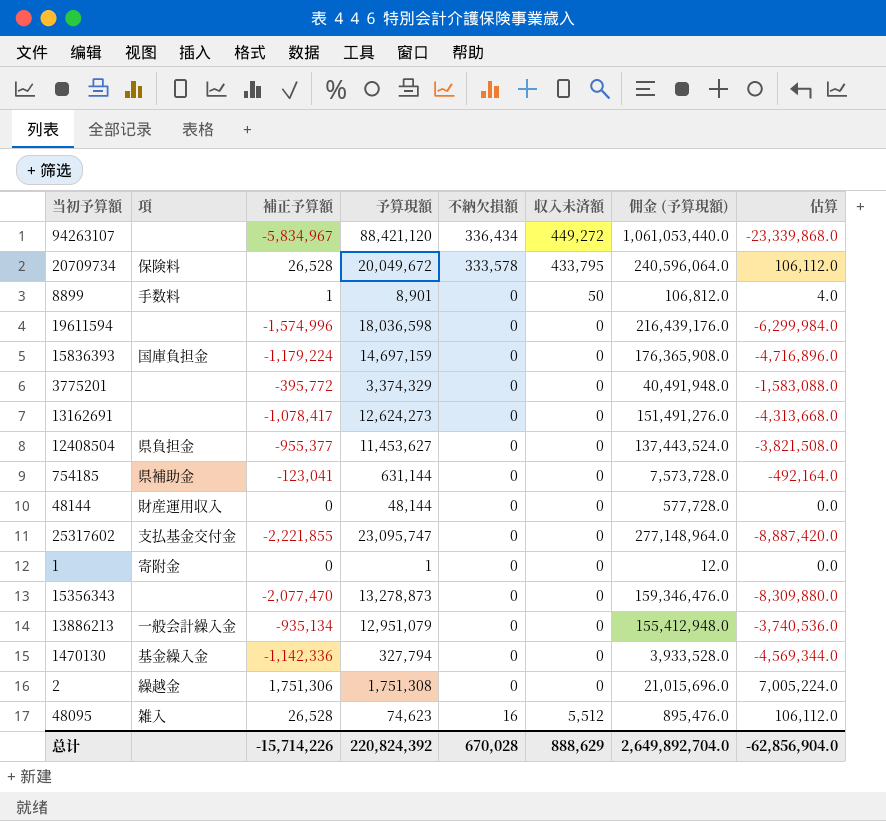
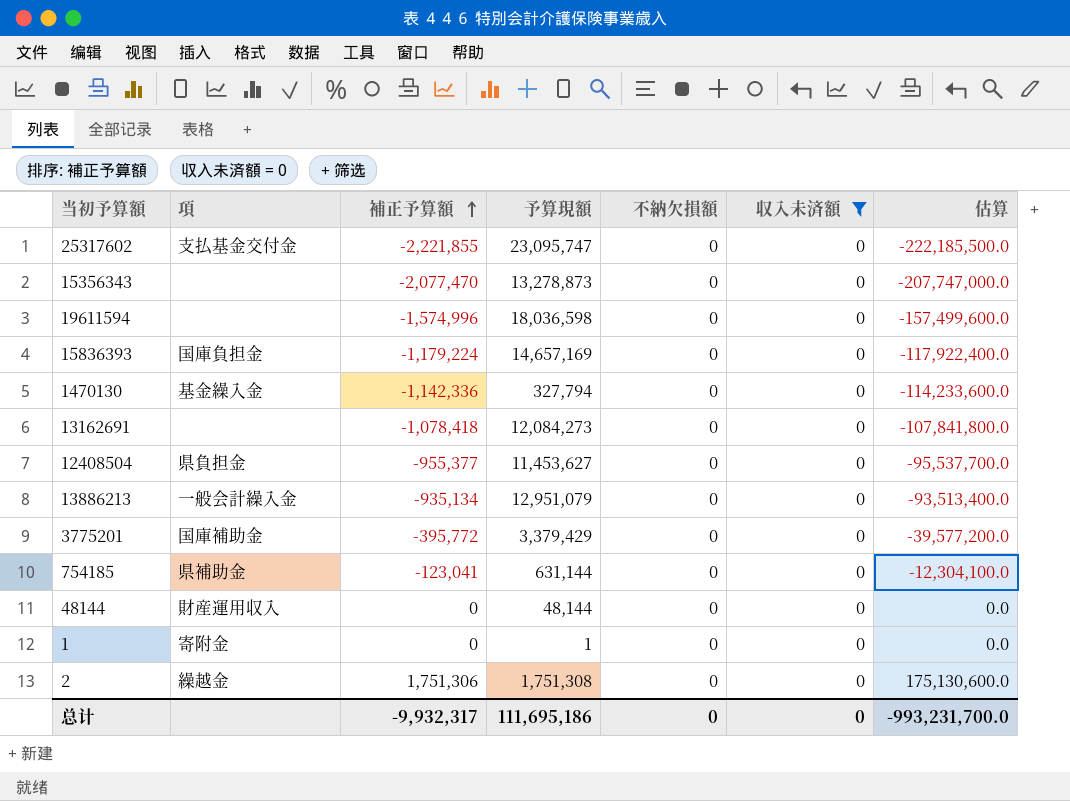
filter: none -> 収入未済額 = 0
row order: none -> 補正予算額 ascending
column 佣金 (予算現額) | formula: [予算現額] * 12 -> none
column 估算 | formula: [補正予算額] * 4 -> [補正予算額] * 100
15836393 | 予算現額: 14,697,159 -> 14,657,169
13162691 | 補正予算額: -1,078,417 -> -1,078,418
13162691 | 予算現額: 12,624,273 -> 12,084,273
3775201 | 項: none -> 国庫補助金
3775201 | 予算現額: 3,374,329 -> 3,379,429
总计 | 補正予算額: -15,714,226 -> -9,932,317
总计 | 予算現額: 220,824,392 -> 111,695,186
总计 | 不納欠損額: 670,028 -> 0
总计 | 収入未済額: 888,629 -> 0
总计 | 估算: -62,856,904.0 -> -993,231,700.0

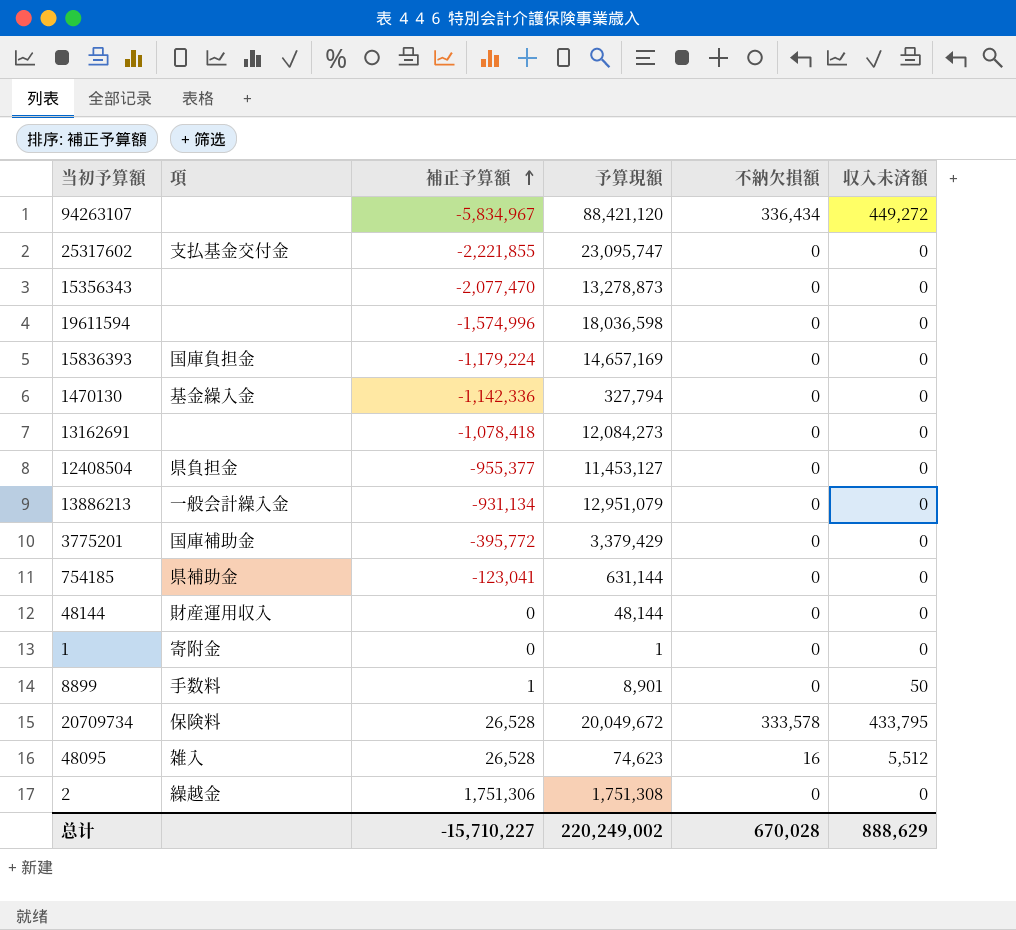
filter: 収入未済額 = 0 -> none
column 估算 | formula: [補正予算額] * 100 -> none
12408504 | 予算現額: 11,453,627 -> 11,453,127
13886213 | 補正予算額: -935,134 -> -931,134
总计 | 補正予算額: -9,932,317 -> -15,710,227
总计 | 予算現額: 111,695,186 -> 220,249,002
总计 | 不納欠損額: 0 -> 670,028
总计 | 収入未済額: 0 -> 888,629

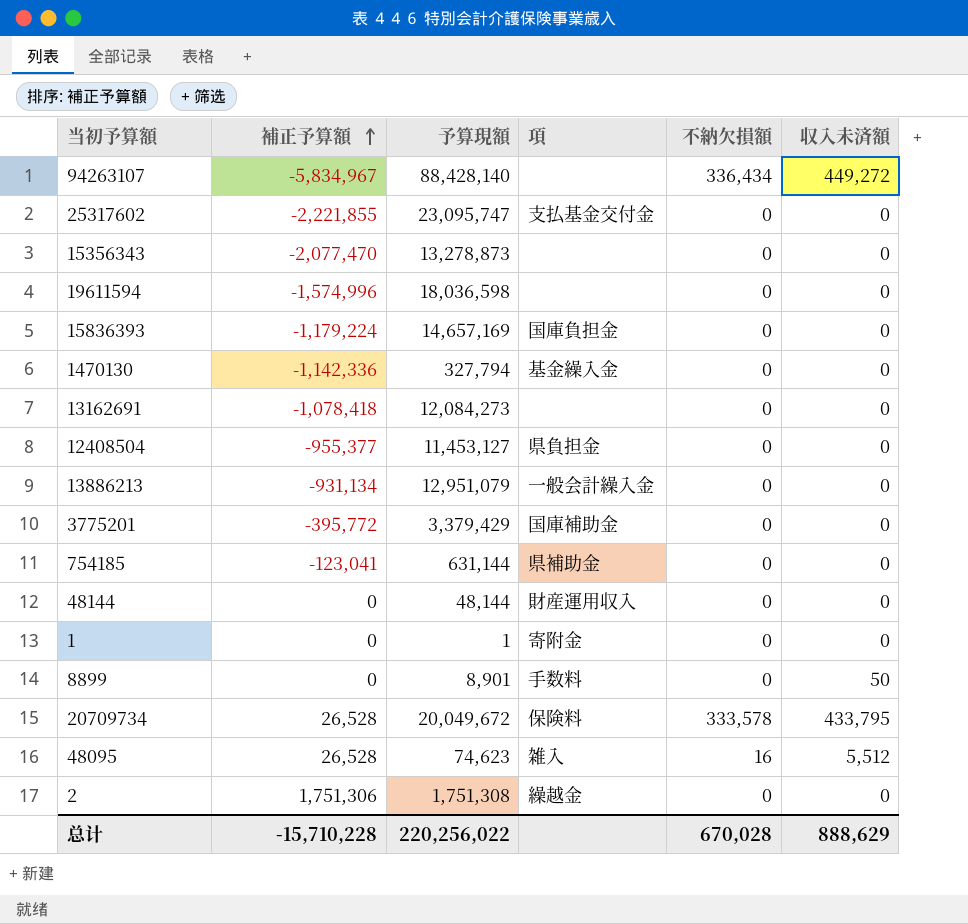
column 項 | position: 2 -> 4
94263107 | 予算現額: 88,421,120 -> 88,428,140
8899 | 補正予算額: 1 -> 0
总计 | 補正予算額: -15,710,227 -> -15,710,228
总计 | 予算現額: 220,249,002 -> 220,256,022

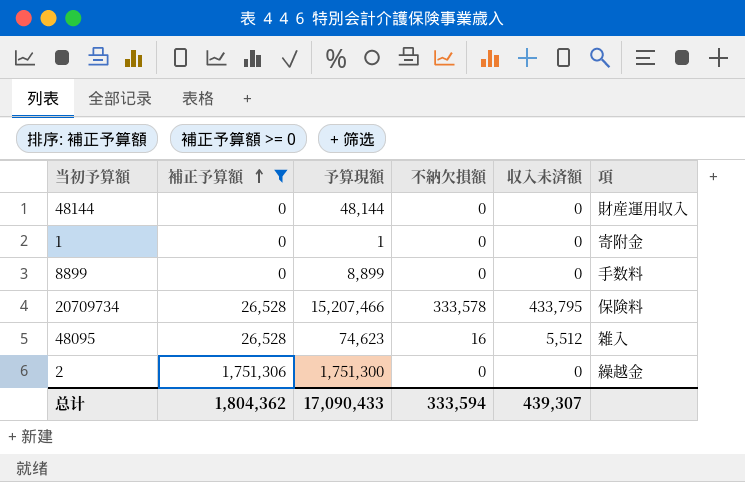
filter: none -> 補正予算額 >= 0
column 項 | position: 4 -> 6
8899 | 予算現額: 8,901 -> 8,899
8899 | 収入未済額: 50 -> 0
20709734 | 予算現額: 20,049,672 -> 15,207,466
2 | 予算現額: 1,751,308 -> 1,751,300
总计 | 補正予算額: -15,710,228 -> 1,804,362
总计 | 予算現額: 220,256,022 -> 17,090,433
总计 | 不納欠損額: 670,028 -> 333,594
总计 | 収入未済額: 888,629 -> 439,307

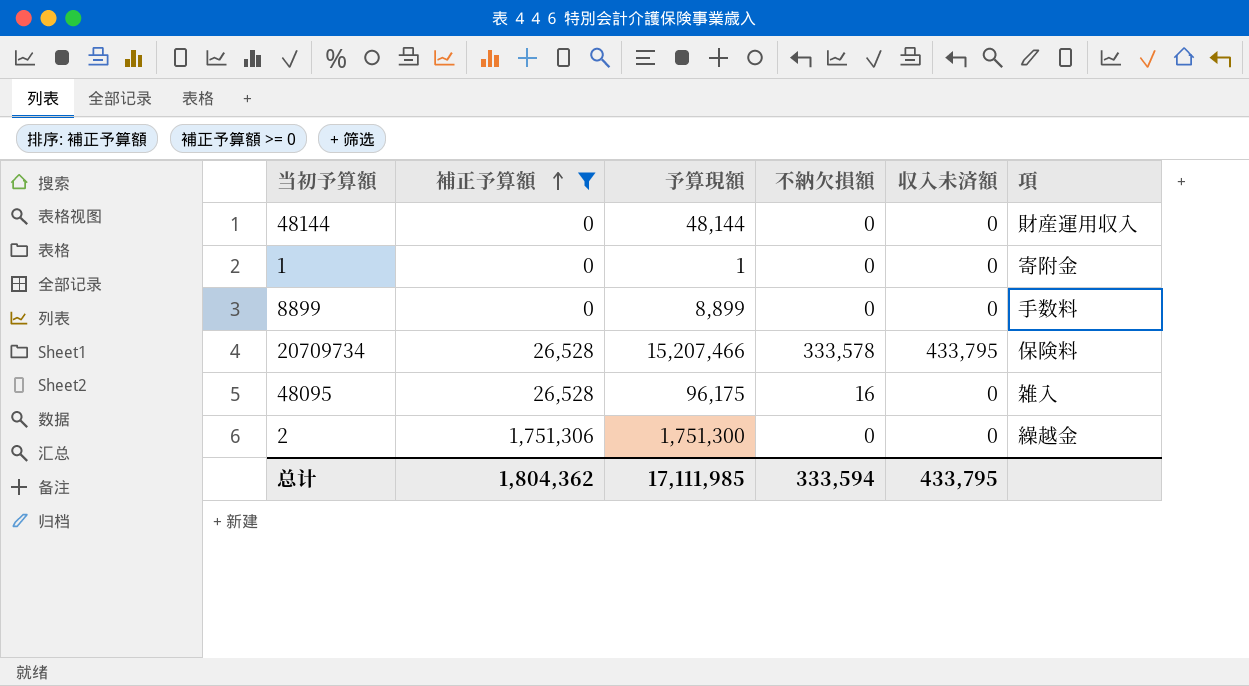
48095 | 予算現額: 74,623 -> 96,175
48095 | 収入未済額: 5,512 -> 0
总计 | 予算現額: 17,090,433 -> 17,111,985
总计 | 収入未済額: 439,307 -> 433,795

